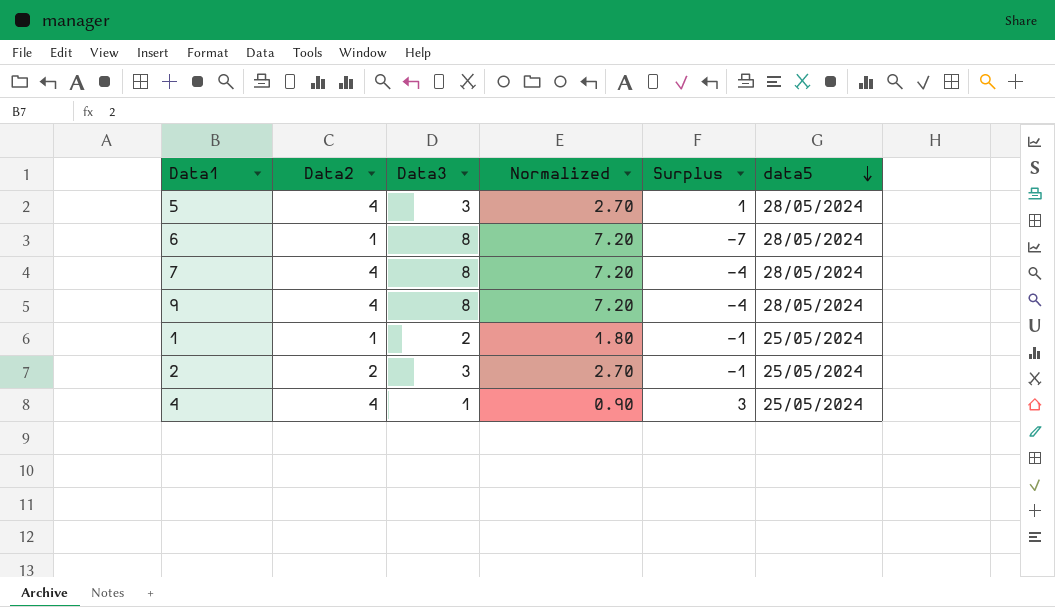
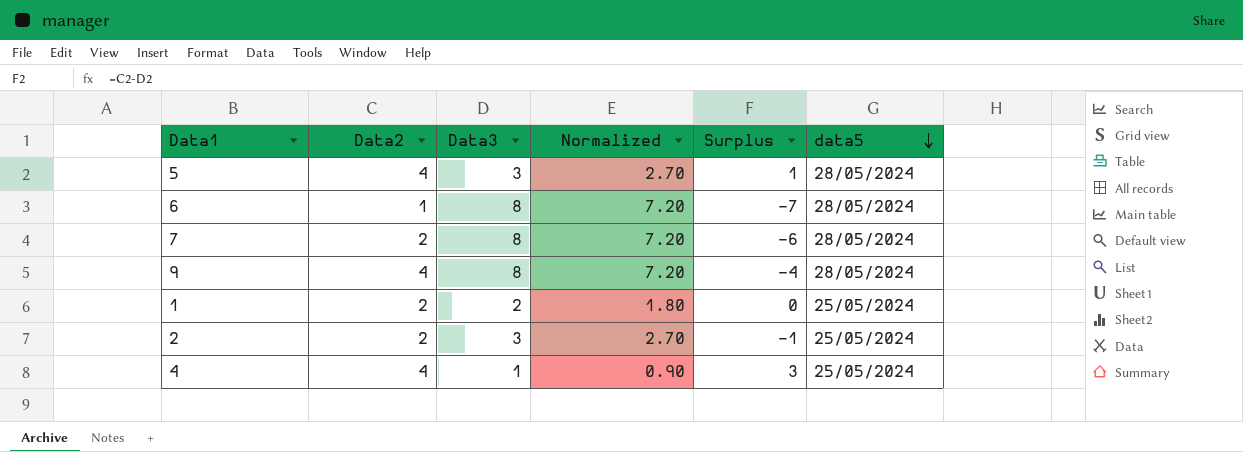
7 | Data2: 4 -> 2
7 | Surplus: -4 -> -6
1 | Data2: 1 -> 2
1 | Surplus: -1 -> 0

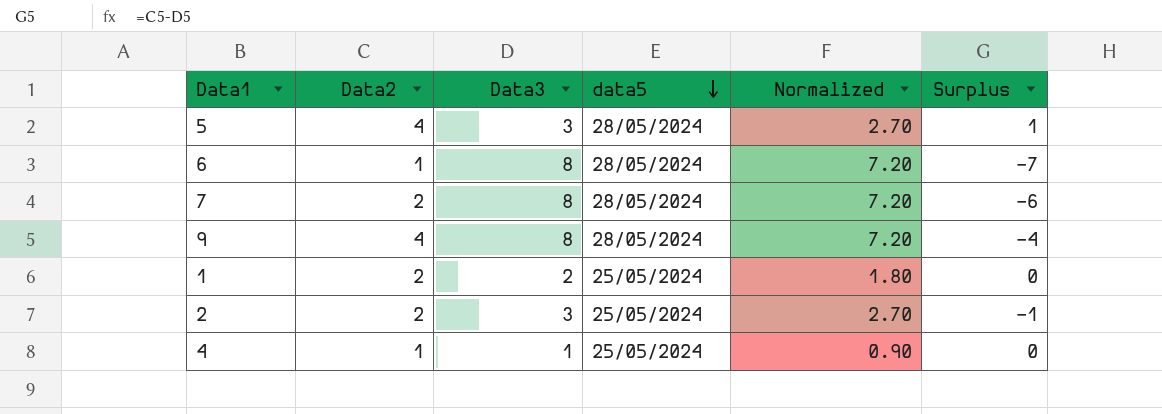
column data5 | position: 6 -> 4
4 | Data2: 4 -> 1
4 | Surplus: 3 -> 0

